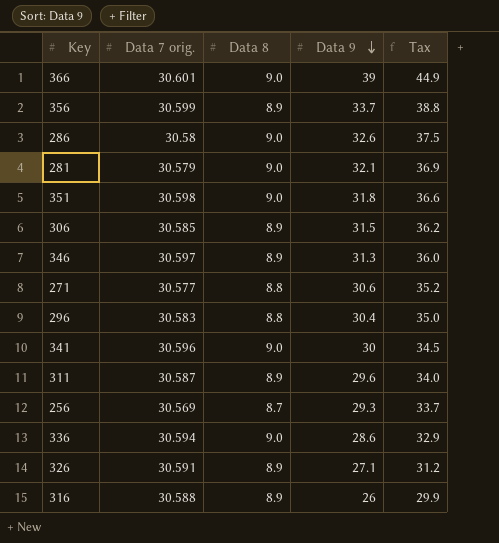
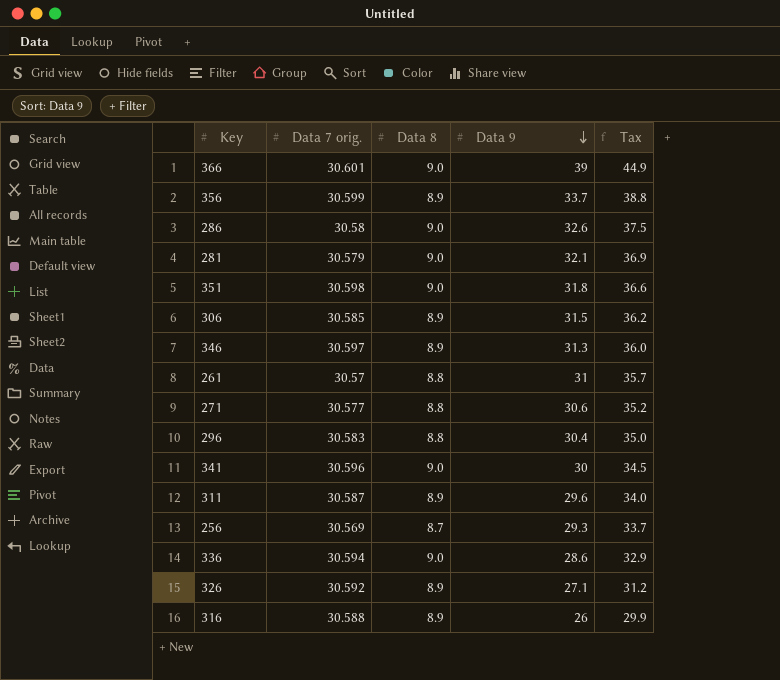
row 261: none -> 30.57 | 8.8 | 31 | 35.7
326 | Data 7 orig.: 30.591 -> 30.592

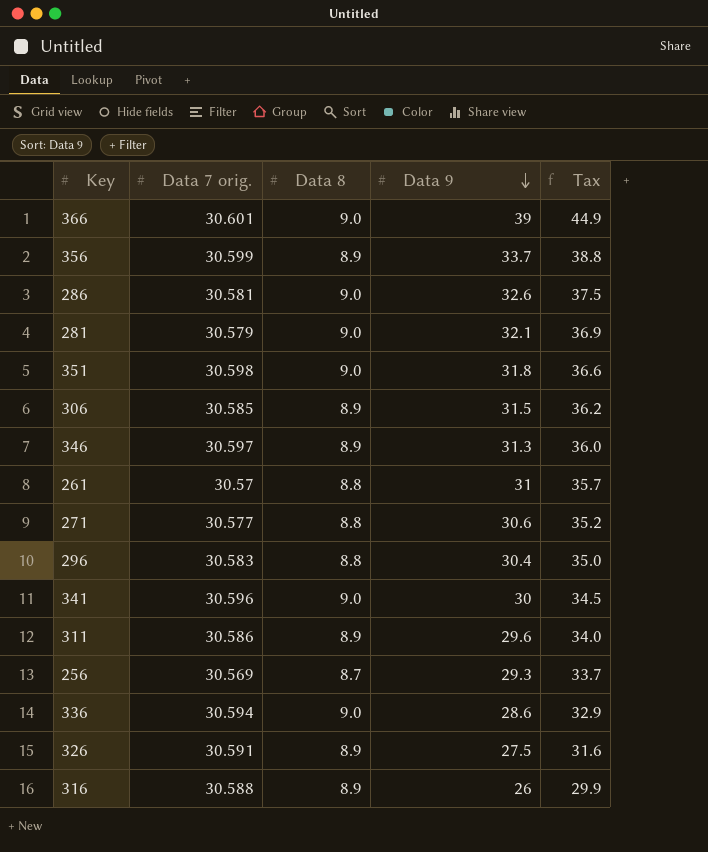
286 | Data 7 orig.: 30.58 -> 30.581
311 | Data 7 orig.: 30.587 -> 30.586
326 | Data 7 orig.: 30.592 -> 30.591
326 | Data 9: 27.1 -> 27.5
326 | Tax: 31.2 -> 31.6

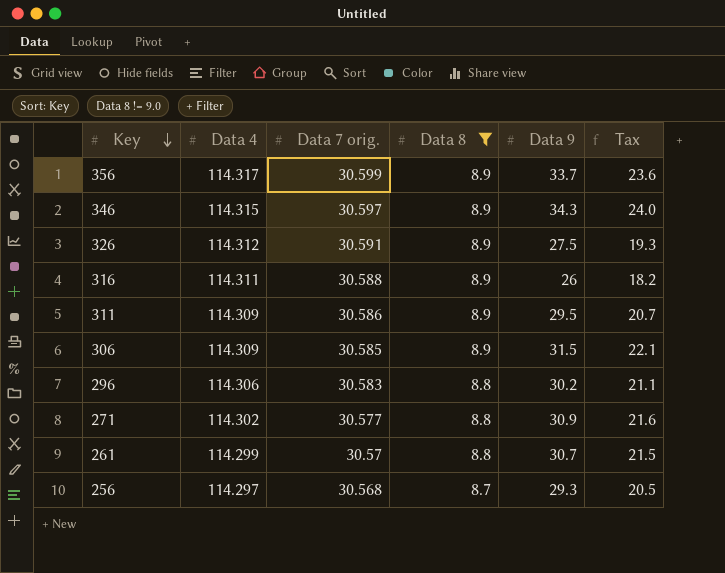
filter: none -> Data 8 != 9.0
row order: Data 9 descending -> Key descending
column Data 4 | position: none -> 2
column Tax | formula: [Data 9] * 1.15 -> [Data 9] * 0.7
346 | Data 9: 31.3 -> 34.3
311 | Data 9: 29.6 -> 29.5
296 | Data 9: 30.4 -> 30.2
271 | Data 9: 30.6 -> 30.9
261 | Data 9: 31 -> 30.7
256 | Data 7 orig.: 30.569 -> 30.568

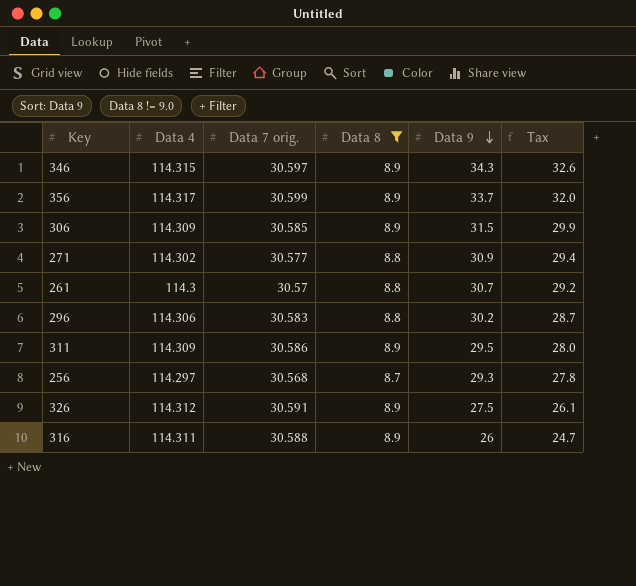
row order: Key descending -> Data 9 descending
column Tax | formula: [Data 9] * 0.7 -> [Data 9] * 0.95
261 | Data 4: 114.299 -> 114.3

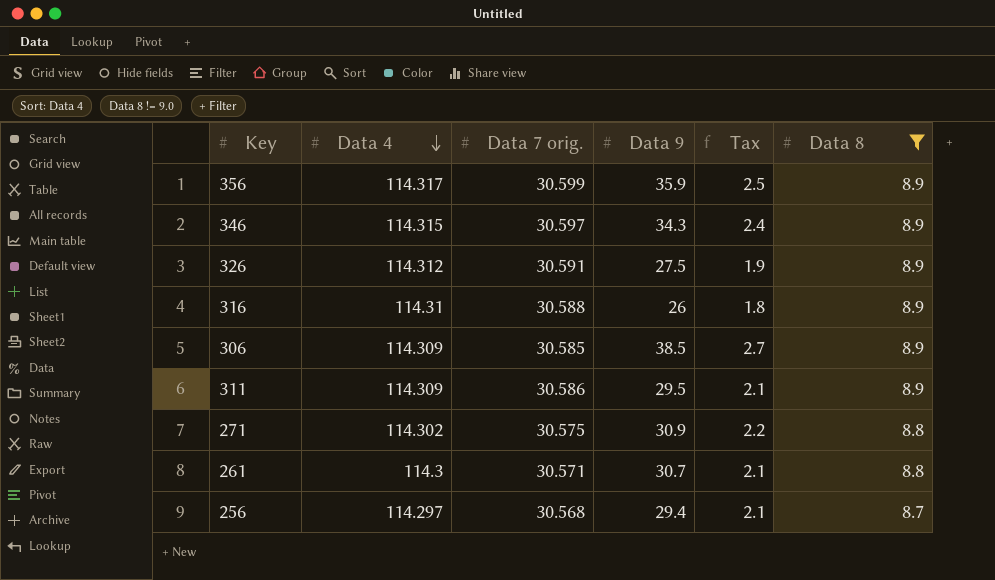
row order: Data 9 descending -> Data 4 descending
column Tax | formula: [Data 9] * 0.95 -> [Data 9] * 0.07
column Data 8 | position: 4 -> 6
row 296: 114.306 | 30.583 | 8.8 | 30.2 | 28.7 -> none
356 | Data 9: 33.7 -> 35.9
316 | Data 4: 114.311 -> 114.31
306 | Data 9: 31.5 -> 38.5
271 | Data 7 orig.: 30.577 -> 30.575
261 | Data 7 orig.: 30.57 -> 30.571
256 | Data 9: 29.3 -> 29.4

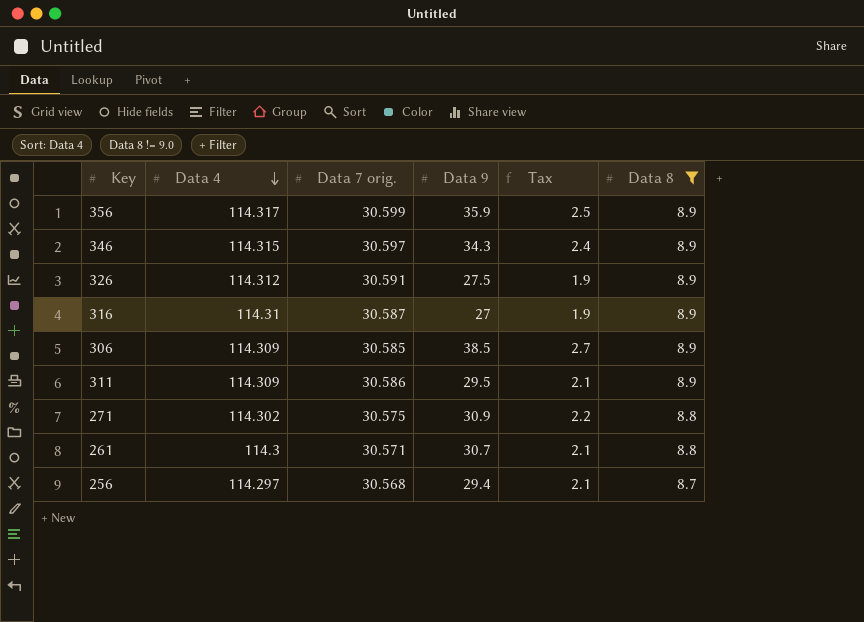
316 | Data 7 orig.: 30.588 -> 30.587
316 | Data 9: 26 -> 27
316 | Tax: 1.8 -> 1.9

